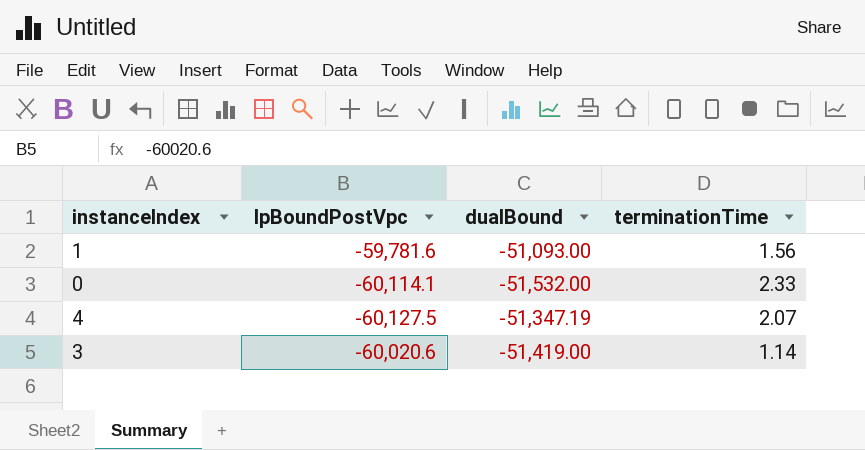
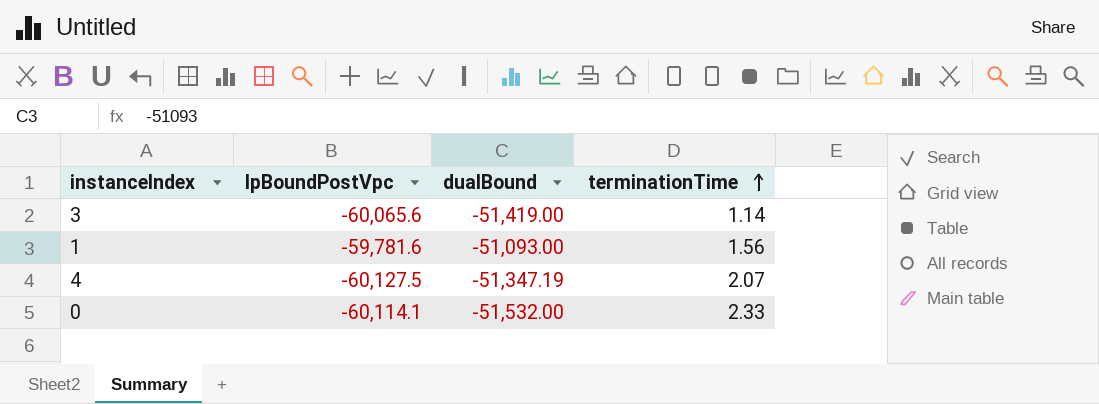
row order: none -> terminationTime ascending
3 | lpBoundPostVpc: -60,020.6 -> -60,065.6

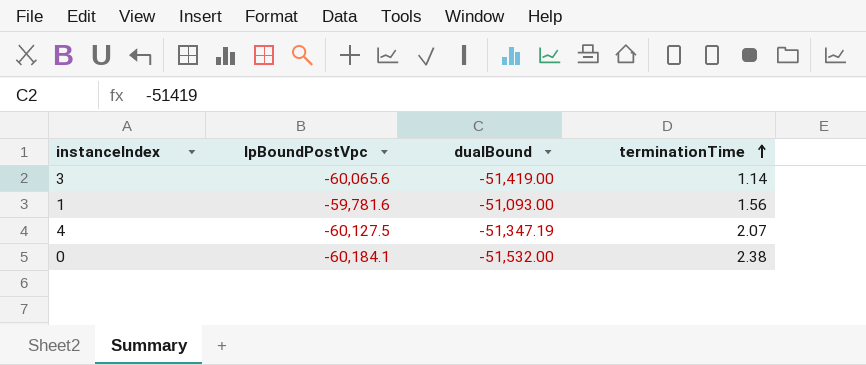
0 | lpBoundPostVpc: -60,114.1 -> -60,184.1
0 | terminationTime: 2.33 -> 2.38

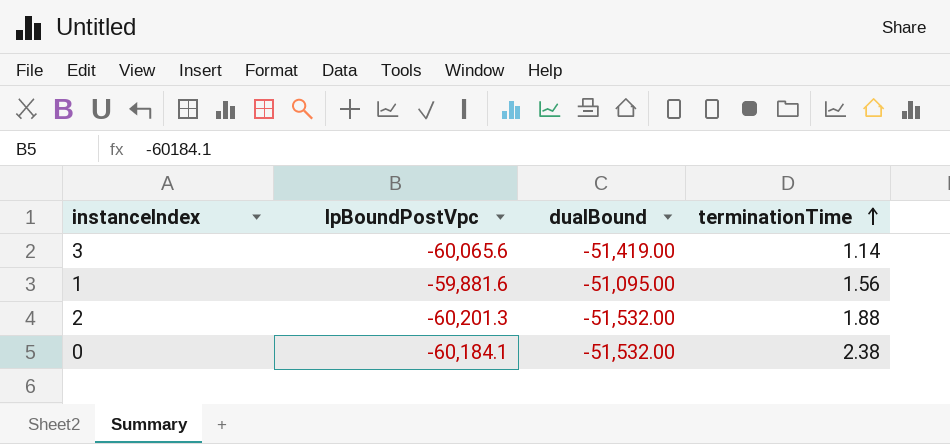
row 4: -60,127.5 | -51,347.19 | 2.07 -> none
1 | lpBoundPostVpc: -59,781.6 -> -59,881.6
1 | dualBound: -51,093.00 -> -51,095.00
row 2: none -> -60,201.3 | -51,532.00 | 1.88

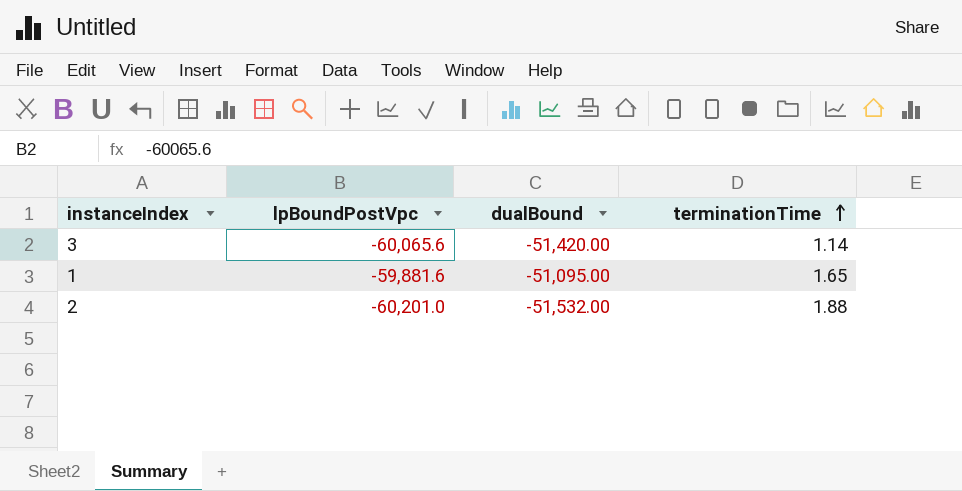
row 0: -60,184.1 | -51,532.00 | 2.38 -> none
3 | dualBound: -51,419.00 -> -51,420.00
1 | terminationTime: 1.56 -> 1.65
2 | lpBoundPostVpc: -60,201.3 -> -60,201.0

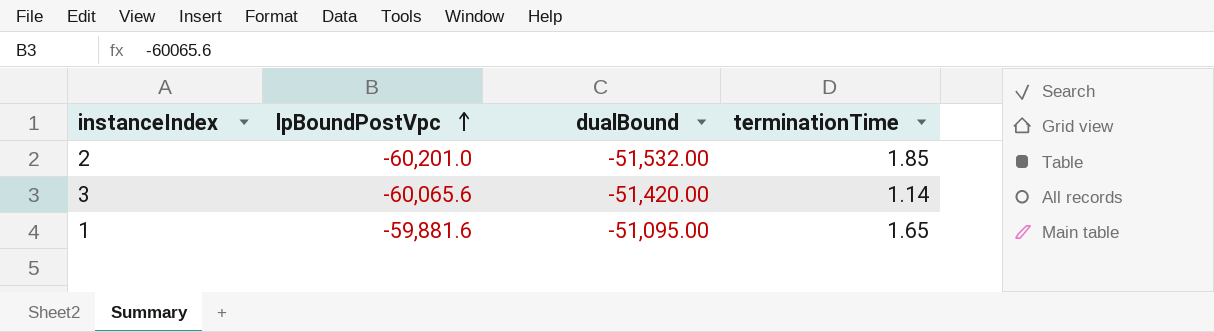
row order: terminationTime ascending -> lpBoundPostVpc ascending
2 | terminationTime: 1.88 -> 1.85

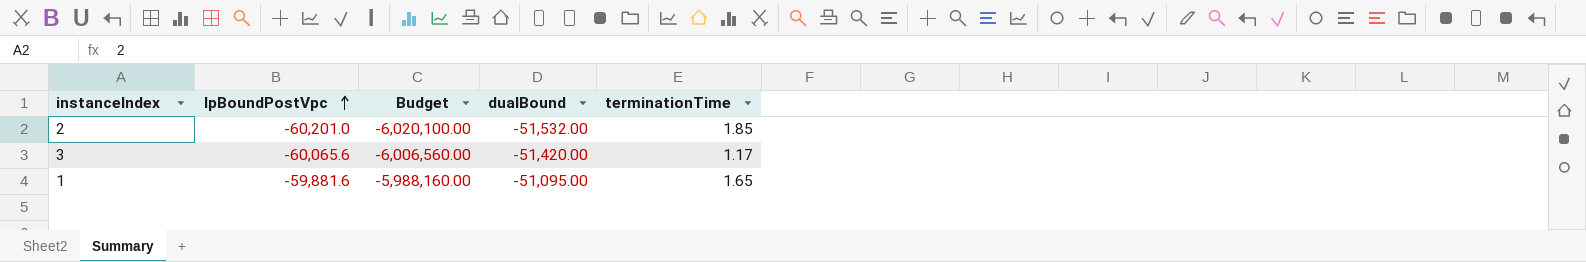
column Budget | formula: none -> [lpBoundPostVpc] * 100
3 | terminationTime: 1.14 -> 1.17

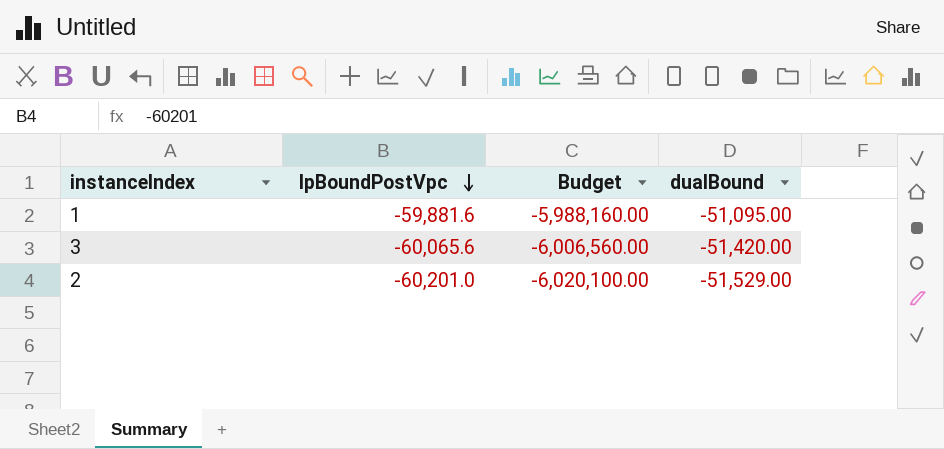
row order: lpBoundPostVpc ascending -> lpBoundPostVpc descending
column terminationTime | position: 5 -> none
2 | dualBound: -51,532.00 -> -51,529.00

